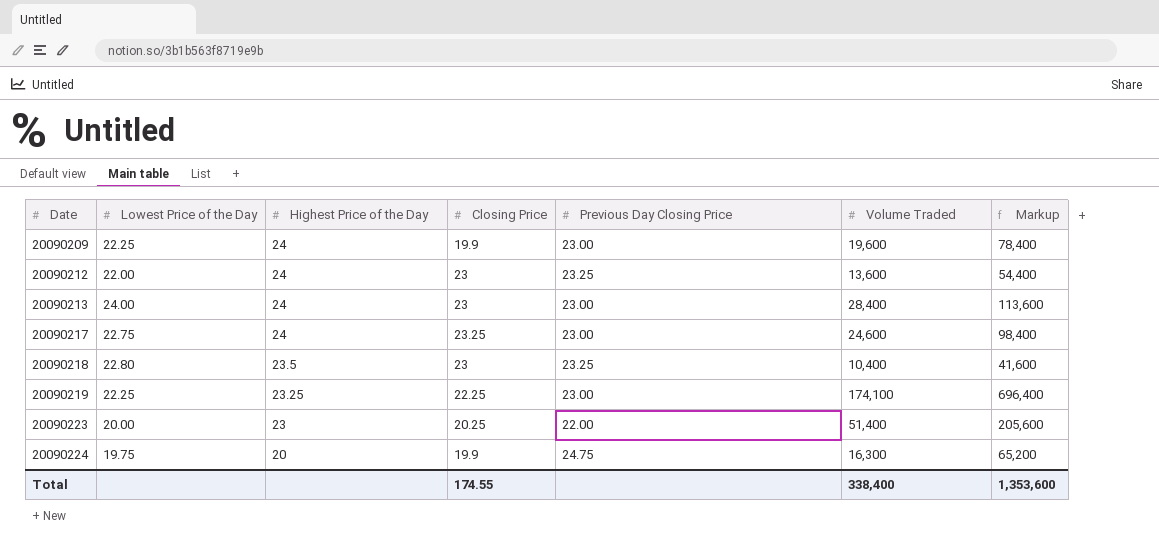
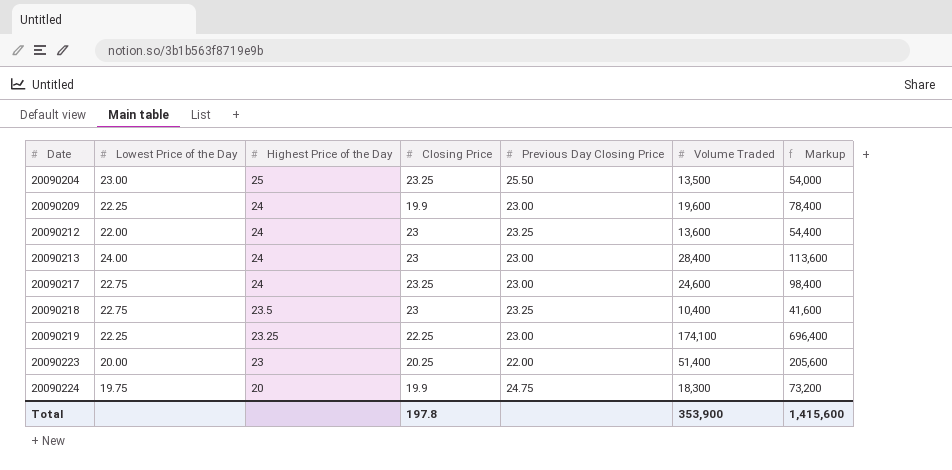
row 20090204: none -> 23.00 | 25 | 23.25 | 25.50 | 13,500 | 54,000
20090218 | Lowest Price of the Day: 22.80 -> 22.75
20090224 | Volume Traded: 16,300 -> 18,300
20090224 | Markup: 65,200 -> 73,200
Total | Closing Price: 174.55 -> 197.8
Total | Volume Traded: 338,400 -> 353,900
Total | Markup: 1,353,600 -> 1,415,600

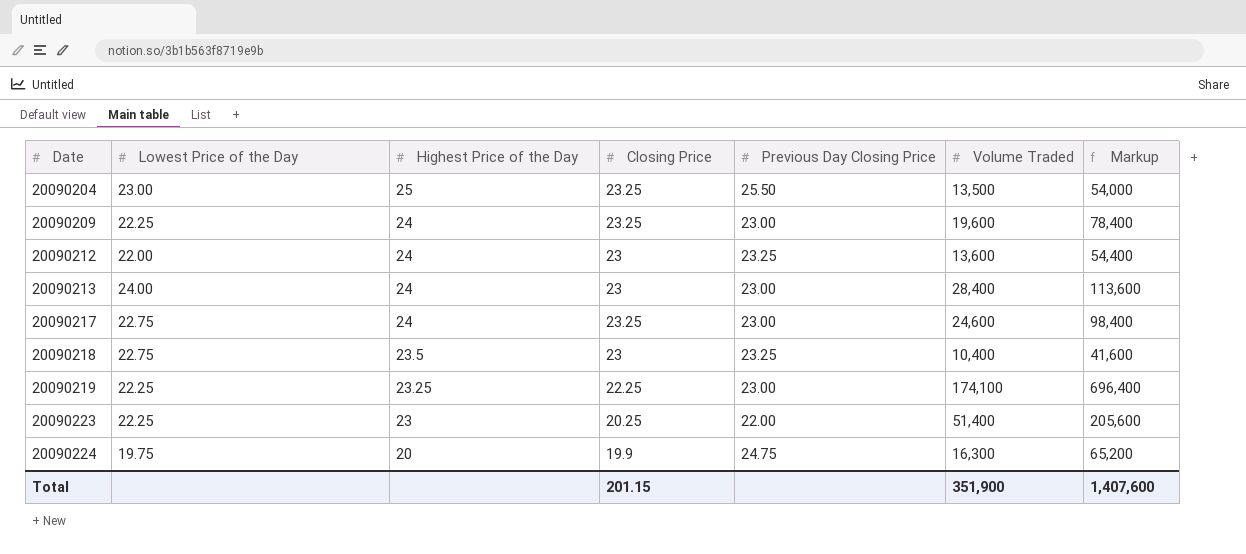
20090209 | Closing Price: 19.9 -> 23.25
20090223 | Lowest Price of the Day: 20.00 -> 22.25
20090224 | Volume Traded: 18,300 -> 16,300
20090224 | Markup: 73,200 -> 65,200
Total | Closing Price: 197.8 -> 201.15
Total | Volume Traded: 353,900 -> 351,900
Total | Markup: 1,415,600 -> 1,407,600

